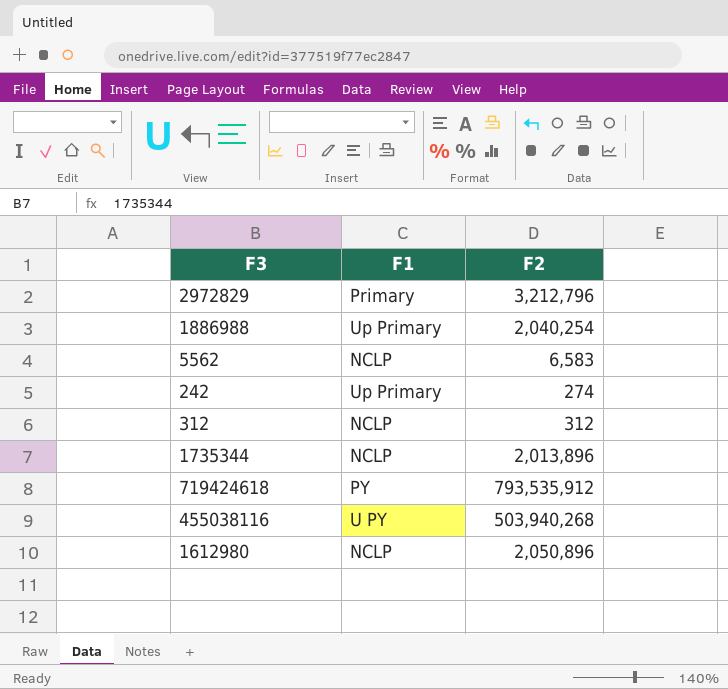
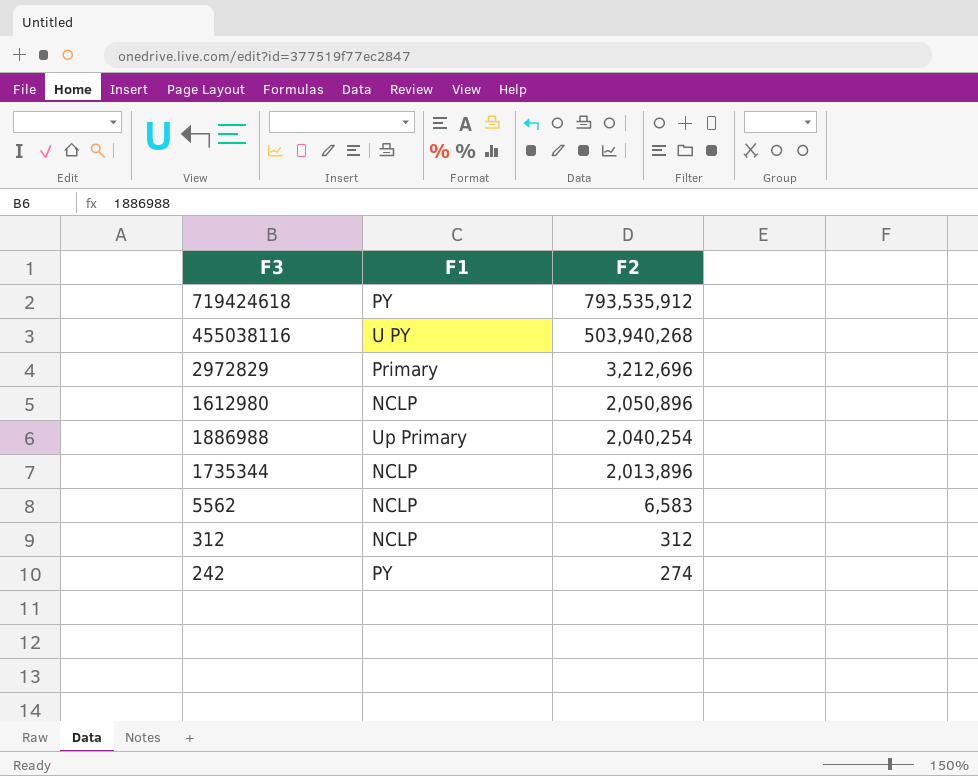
row order: none -> F2 descending
2972829 | F2: 3,212,796 -> 3,212,696
242 | F1: Up Primary -> PY

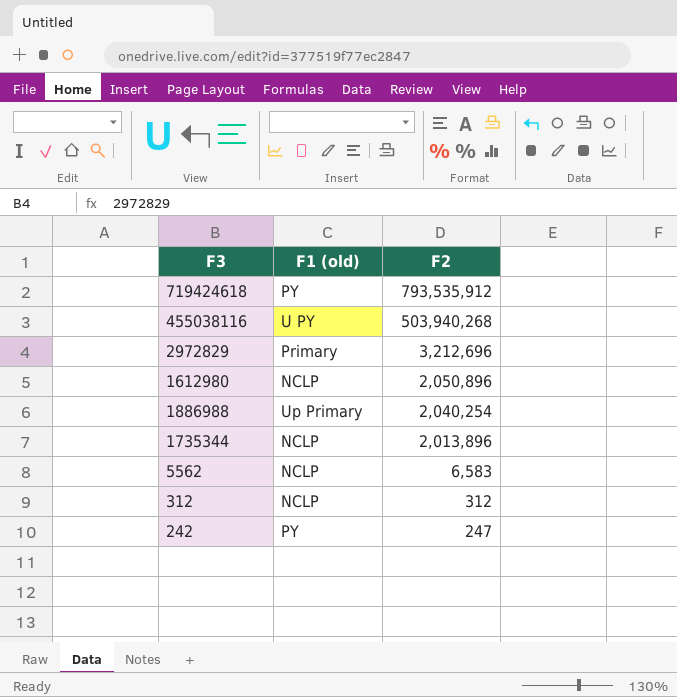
column name: F1 -> F1 (old)
242 | F2: 274 -> 247

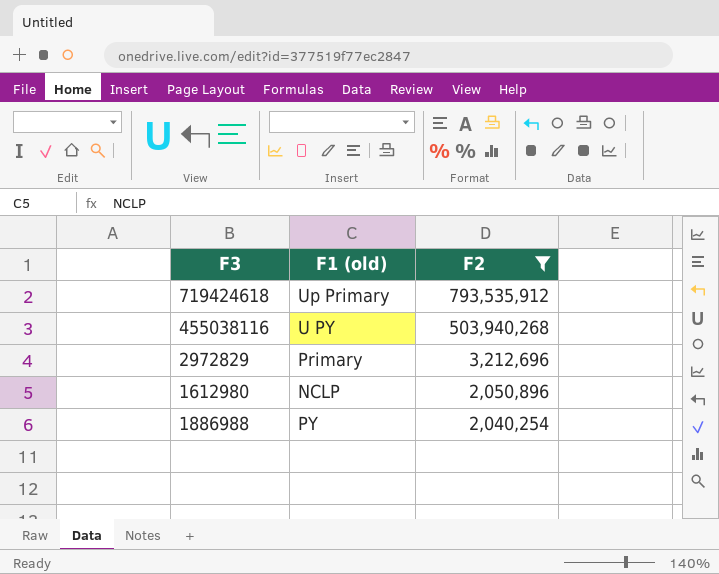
filter: none -> F2 >= 2,040,254
719424618 | F1 (old): PY -> Up Primary
1886988 | F1 (old): Up Primary -> PY

